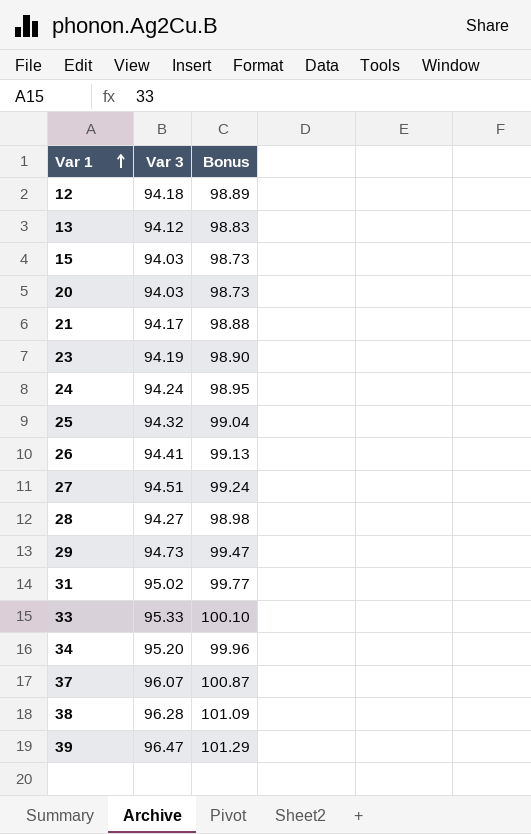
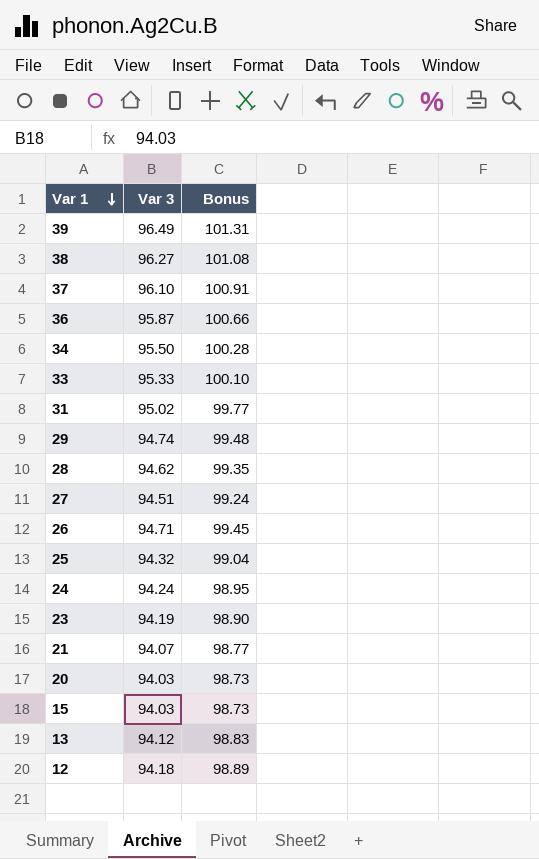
row order: Var 1 ascending -> Var 1 descending
39 | Var 3: 96.47 -> 96.49
39 | Bonus: 101.29 -> 101.31
38 | Var 3: 96.28 -> 96.27
38 | Bonus: 101.09 -> 101.08
37 | Var 3: 96.07 -> 96.10
37 | Bonus: 100.87 -> 100.91
row 36: none -> 95.87 | 100.66
34 | Var 3: 95.20 -> 95.50
34 | Bonus: 99.96 -> 100.28
29 | Var 3: 94.73 -> 94.74
29 | Bonus: 99.47 -> 99.48
28 | Var 3: 94.27 -> 94.62
28 | Bonus: 98.98 -> 99.35
26 | Var 3: 94.41 -> 94.71
26 | Bonus: 99.13 -> 99.45
21 | Var 3: 94.17 -> 94.07
21 | Bonus: 98.88 -> 98.77

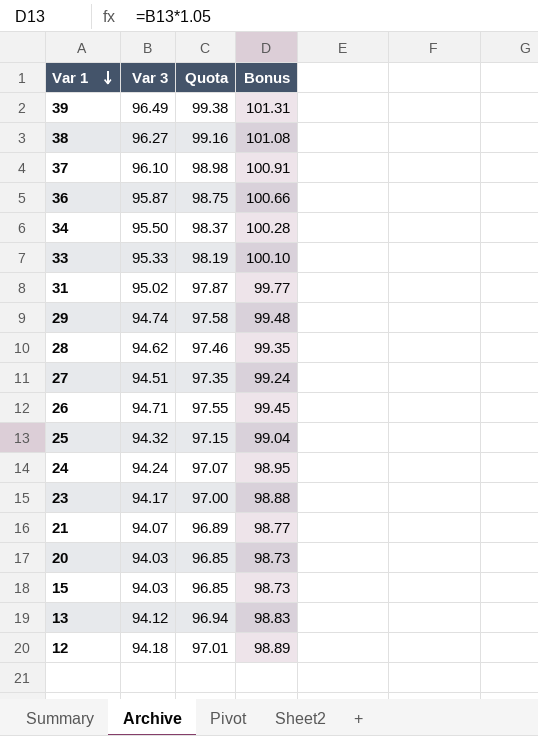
column Quota | formula: none -> [Var 3] * 1.03
23 | Var 3: 94.19 -> 94.17
23 | Bonus: 98.90 -> 98.88

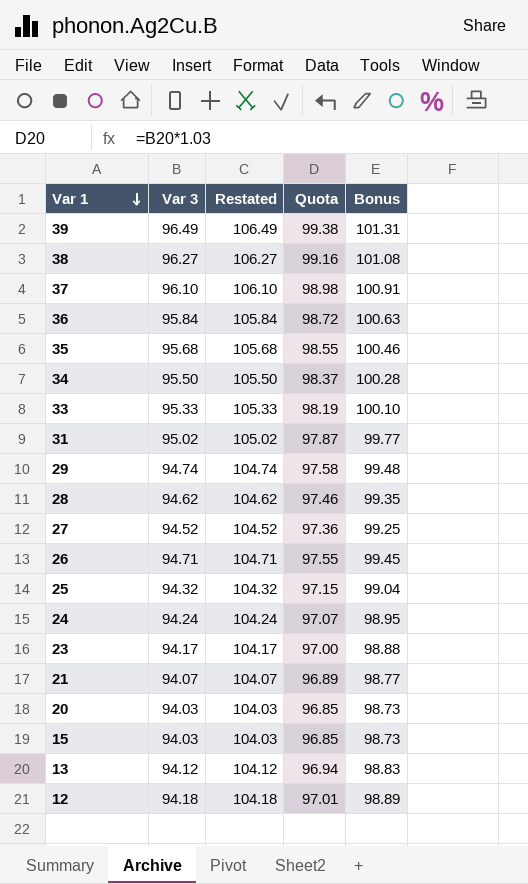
column Restated | formula: none -> [Var 3] + 10
36 | Var 3: 95.87 -> 95.84
36 | Quota: 98.75 -> 98.72
36 | Bonus: 100.66 -> 100.63
row 35: none -> 95.68 | 105.68 | 98.55 | 100.46
27 | Var 3: 94.51 -> 94.52
27 | Quota: 97.35 -> 97.36
27 | Bonus: 99.24 -> 99.25

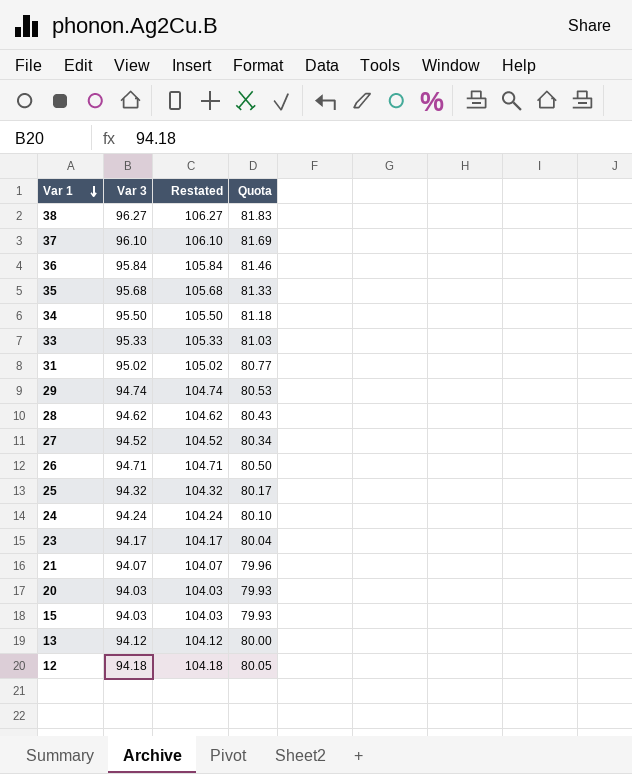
column Bonus | formula: [Var 3] * 1.05 -> none
column Quota | formula: [Var 3] * 1.03 -> [Var 3] * 0.85
row 39: 96.49 | 106.49 | 99.38 | 101.31 -> none

